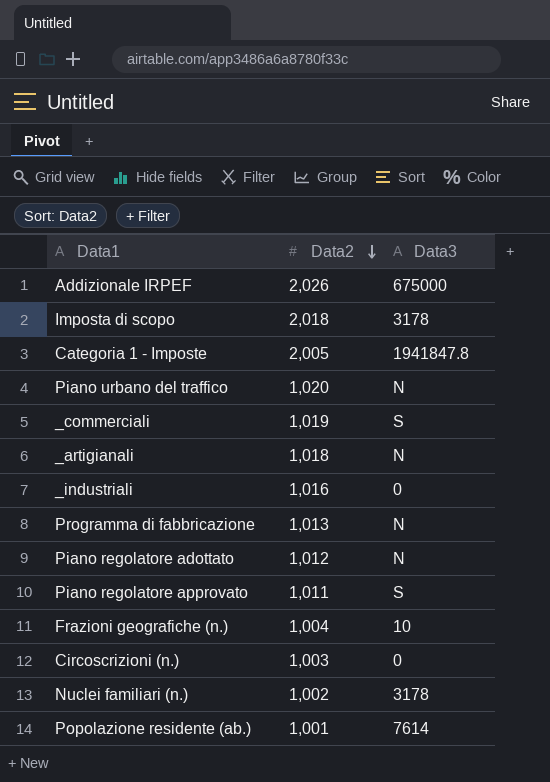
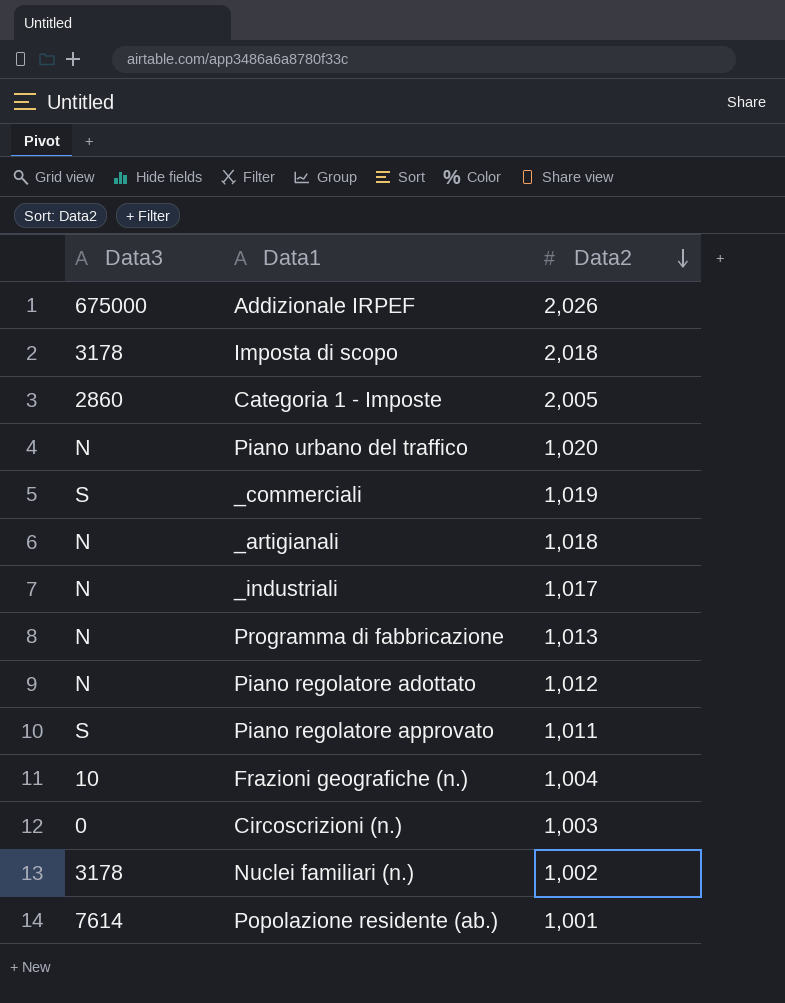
column Data3 | position: 3 -> 1
Categoria 1 - Imposte | Data3: 1941847.8 -> 2860
_industriali | Data3: 0 -> N
_industriali | Data2: 1,016 -> 1,017

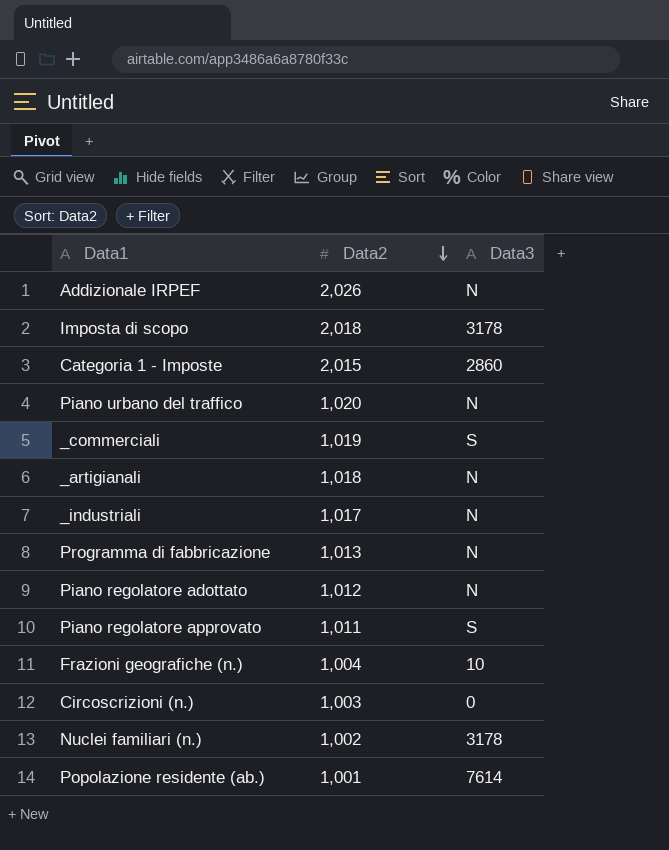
column Data3 | position: 1 -> 3
Addizionale IRPEF | Data3: 675000 -> N
Categoria 1 - Imposte | Data2: 2,005 -> 2,015

